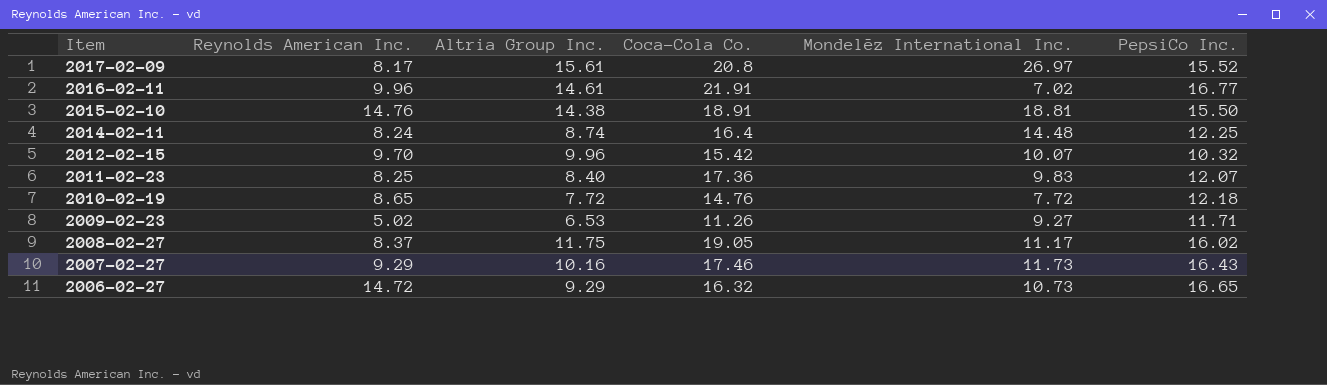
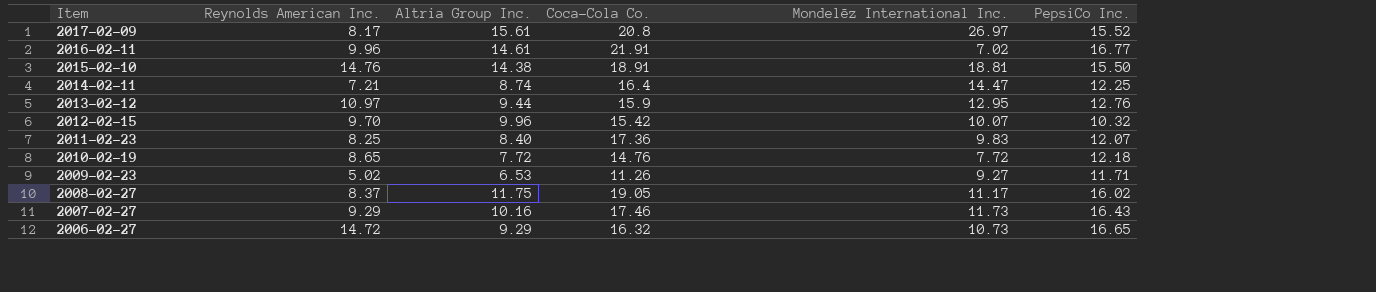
2014-02-11 | Reynolds American Inc.: 8.24 -> 7.21
2014-02-11 | Mondelēz International Inc.: 14.48 -> 14.47
row 2013-02-12: none -> 10.97 | 9.44 | 15.9 | 12.95 | 12.76

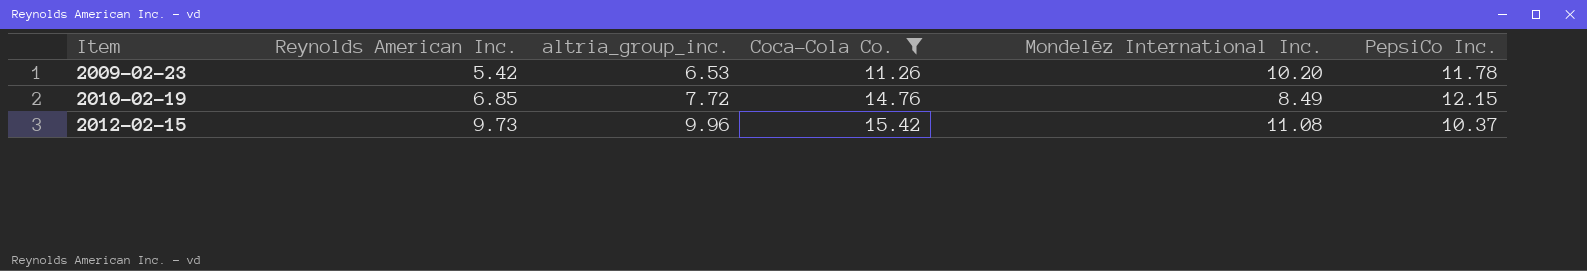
filter: none -> Coca-Cola Co. <= 15.42
row order: Item descending -> Item ascending
column name: Altria Group Inc. -> altria_group_inc.
2009-02-23 | Reynolds American Inc.: 5.02 -> 5.42
2009-02-23 | Mondelēz International Inc.: 9.27 -> 10.20
2009-02-23 | PepsiCo Inc.: 11.71 -> 11.78
2010-02-19 | Reynolds American Inc.: 8.65 -> 6.85
2010-02-19 | Mondelēz International Inc.: 7.72 -> 8.49
2010-02-19 | PepsiCo Inc.: 12.18 -> 12.15
2012-02-15 | Reynolds American Inc.: 9.70 -> 9.73
2012-02-15 | Mondelēz International Inc.: 10.07 -> 11.08
2012-02-15 | PepsiCo Inc.: 10.32 -> 10.37

